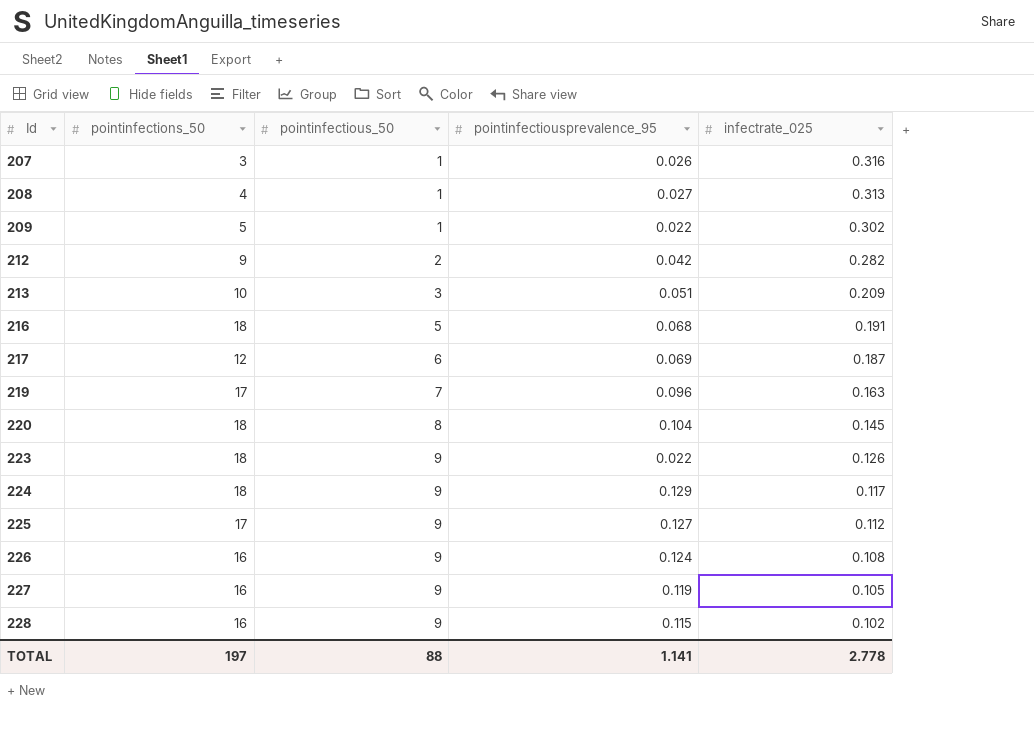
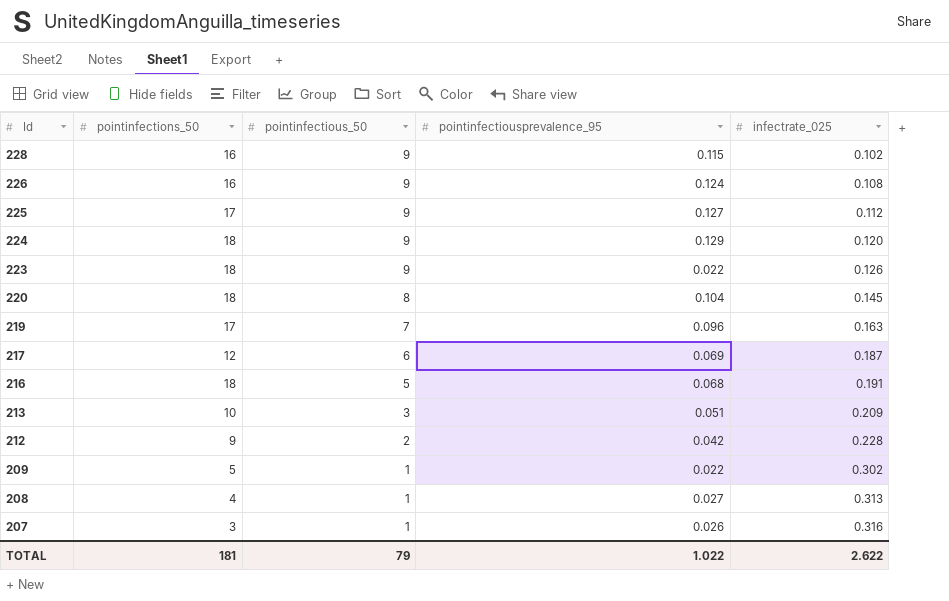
row order: Id ascending -> Id descending
row 227: 16 | 9 | 0.119 | 0.105 -> none
224 | infectrate_025: 0.117 -> 0.120
212 | infectrate_025: 0.282 -> 0.228
TOTAL | pointinfections_50: 197 -> 181
TOTAL | pointinfectious_50: 88 -> 79
TOTAL | pointinfectiousprevalence_95: 1.141 -> 1.022
TOTAL | infectrate_025: 2.778 -> 2.622

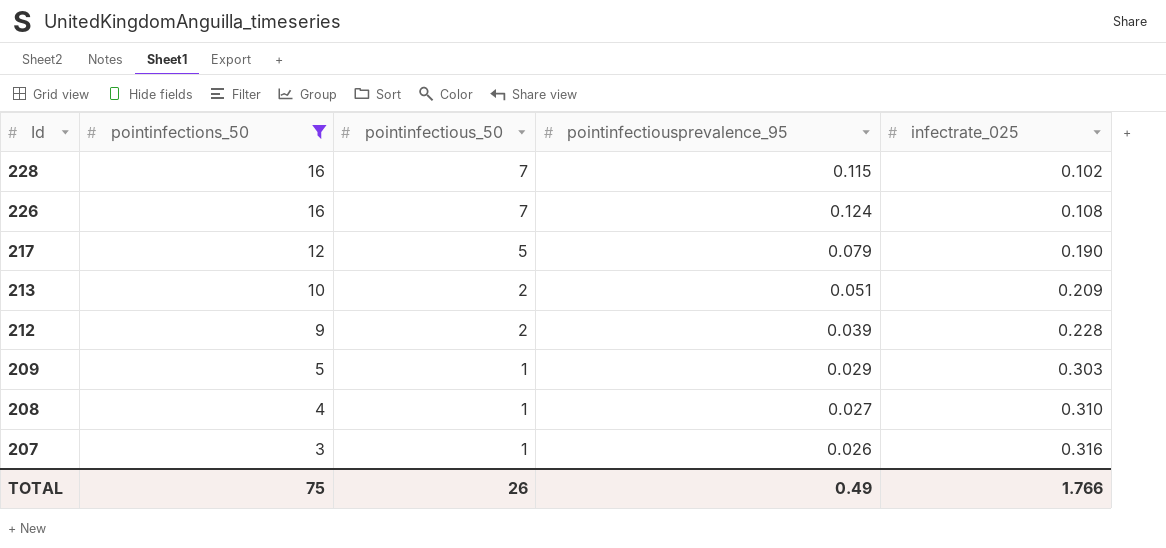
filter: none -> pointinfections_50 <= 16
228 | pointinfectious_50: 9 -> 7
226 | pointinfectious_50: 9 -> 7
217 | pointinfectious_50: 6 -> 5
217 | pointinfectiousprevalence_95: 0.069 -> 0.079
217 | infectrate_025: 0.187 -> 0.190
213 | pointinfectious_50: 3 -> 2
212 | pointinfectiousprevalence_95: 0.042 -> 0.039
209 | pointinfectiousprevalence_95: 0.022 -> 0.029
209 | infectrate_025: 0.302 -> 0.303
208 | infectrate_025: 0.313 -> 0.310
TOTAL | pointinfections_50: 181 -> 75
TOTAL | pointinfectious_50: 79 -> 26
TOTAL | pointinfectiousprevalence_95: 1.022 -> 0.49
TOTAL | infectrate_025: 2.622 -> 1.766

